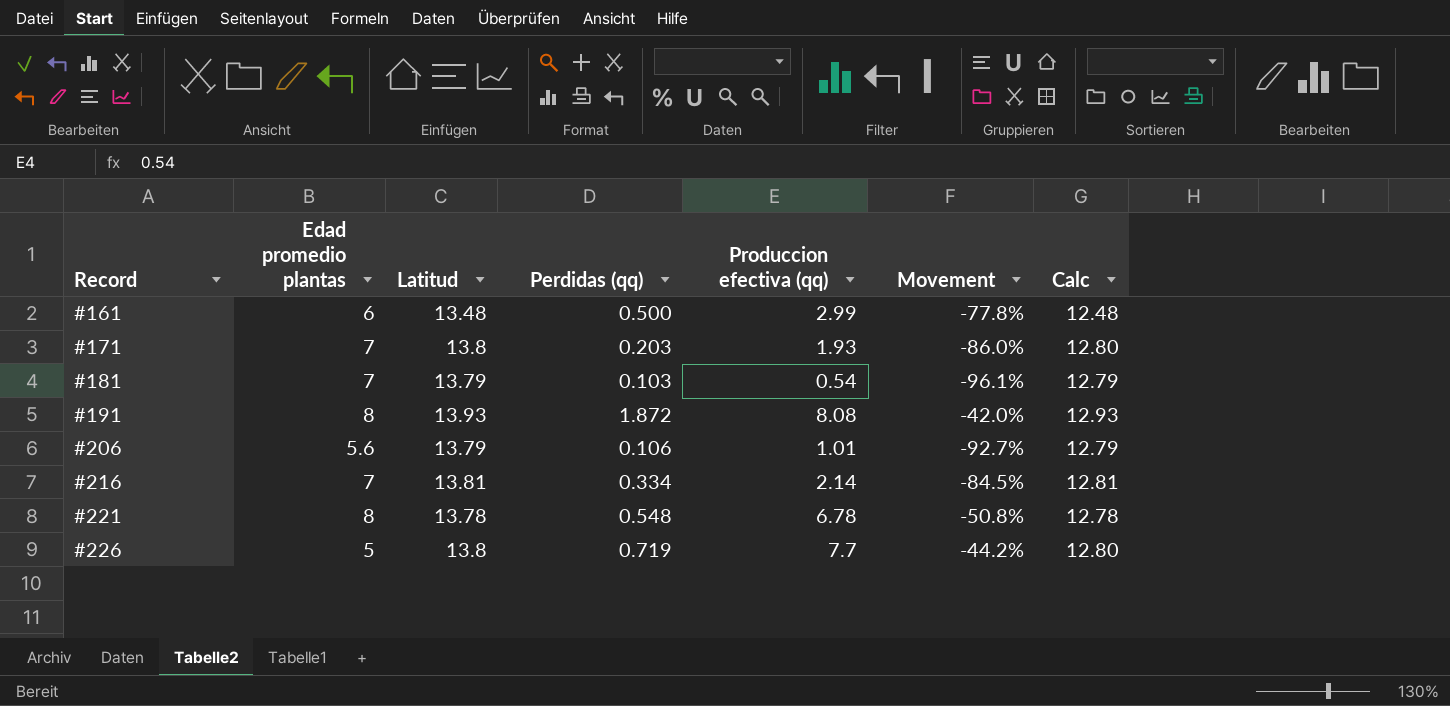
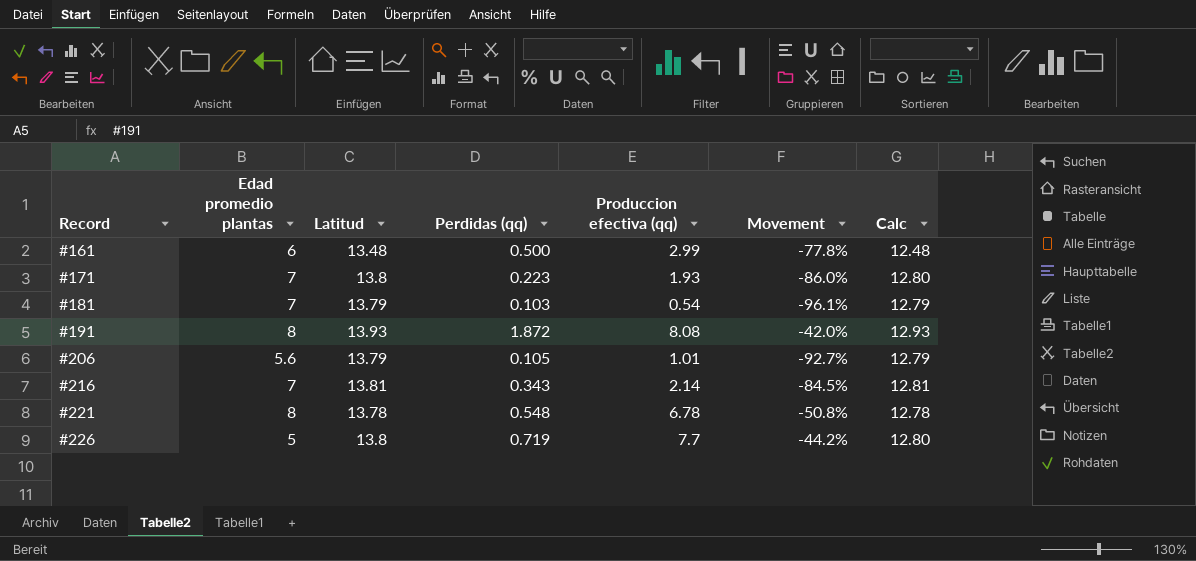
#171 | Perdidas (qq): 0.203 -> 0.223
#206 | Perdidas (qq): 0.106 -> 0.105
#216 | Perdidas (qq): 0.334 -> 0.343

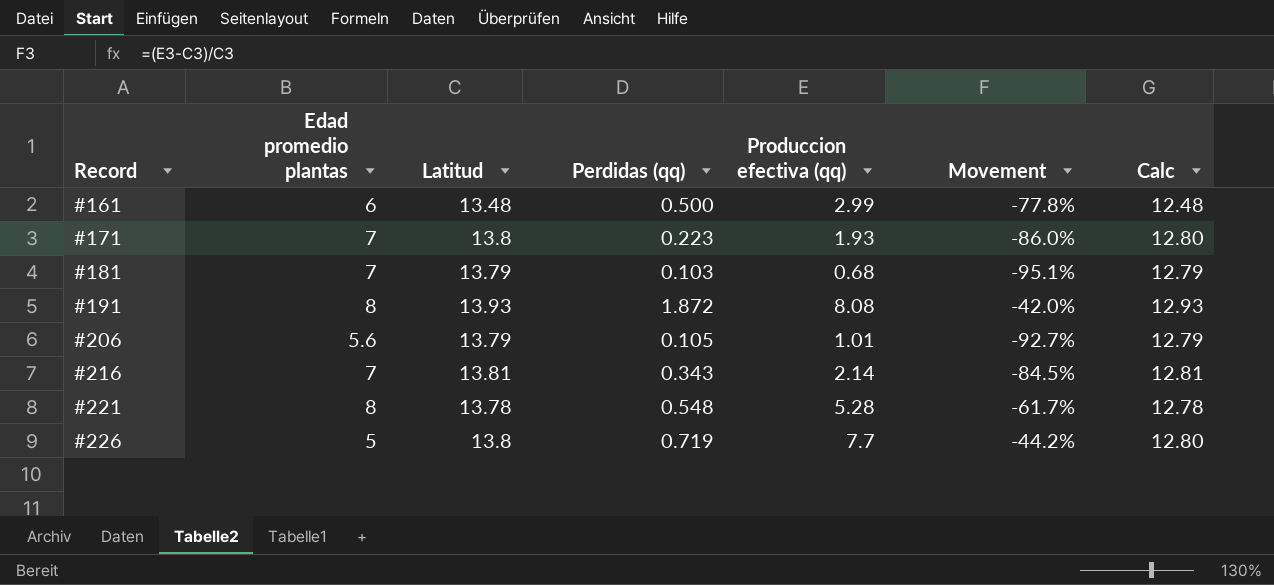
#181 | Produccion efectiva (qq): 0.54 -> 0.68
#181 | Movement: -96.1% -> -95.1%
#221 | Produccion efectiva (qq): 6.78 -> 5.28
#221 | Movement: -50.8% -> -61.7%

